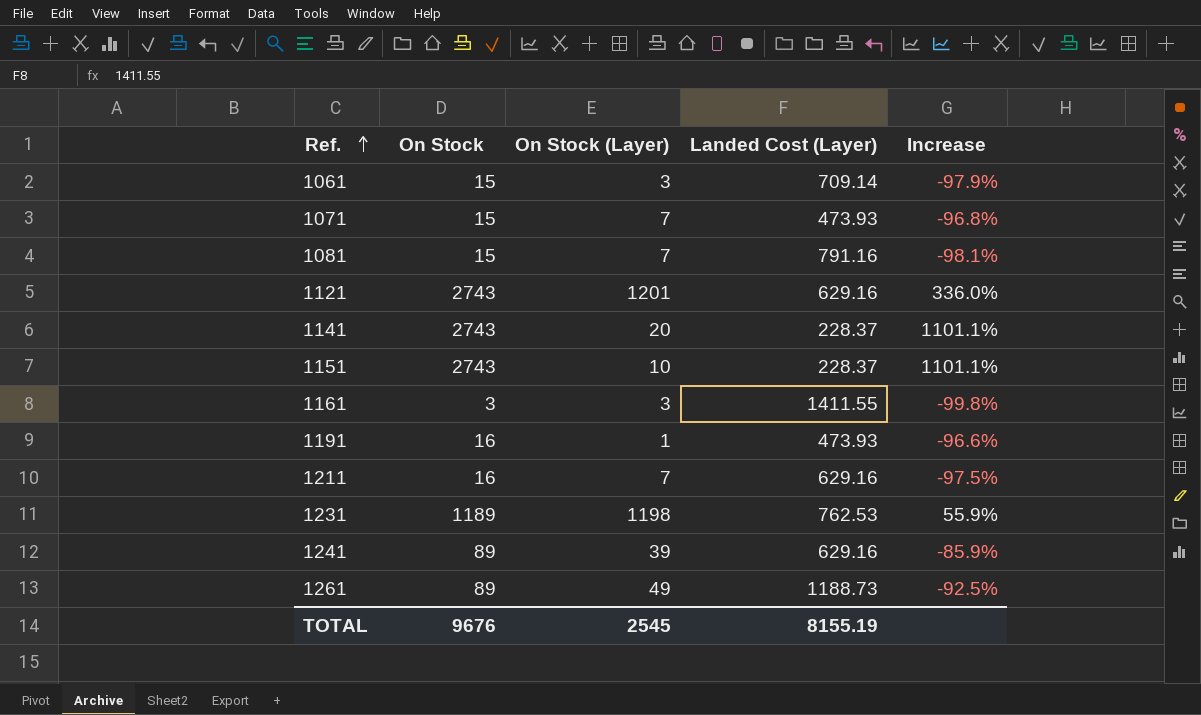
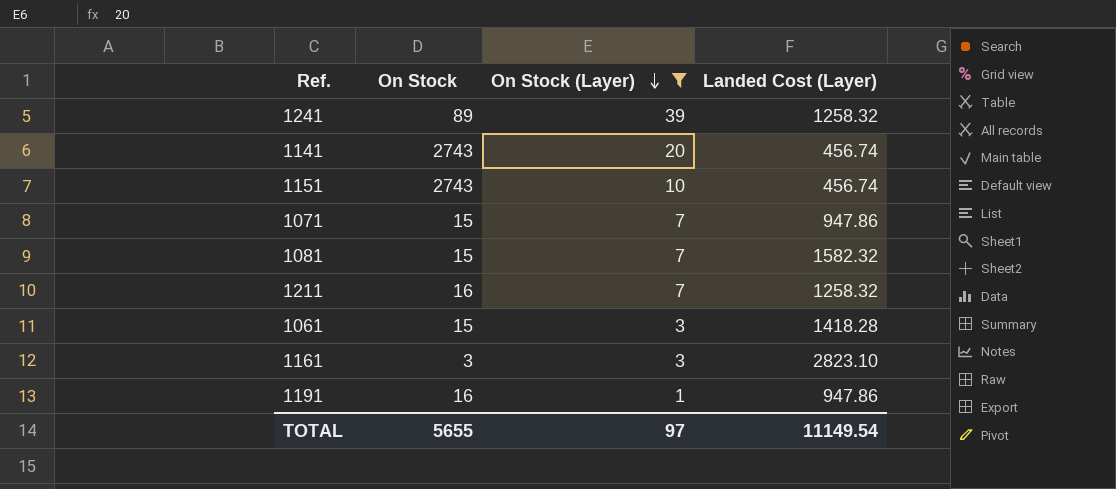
filter: none -> On Stock (Layer) <= 39
row order: Ref. ascending -> On Stock (Layer) descending
column Increase | formula: ([On Stock] - [Landed Cost (Layer)]) / [Landed Cost (Layer)] -> none
1241 | Landed Cost (Layer): 629.16 -> 1258.32
1141 | Landed Cost (Layer): 228.37 -> 456.74
1151 | Landed Cost (Layer): 228.37 -> 456.74
1071 | Landed Cost (Layer): 473.93 -> 947.86
1081 | Landed Cost (Layer): 791.16 -> 1582.32
1211 | Landed Cost (Layer): 629.16 -> 1258.32
1061 | Landed Cost (Layer): 709.14 -> 1418.28
1161 | Landed Cost (Layer): 1411.55 -> 2823.10
1191 | Landed Cost (Layer): 473.93 -> 947.86
TOTAL | On Stock: 9676 -> 5655
TOTAL | On Stock (Layer): 2545 -> 97
TOTAL | Landed Cost (Layer): 8155.19 -> 11149.54

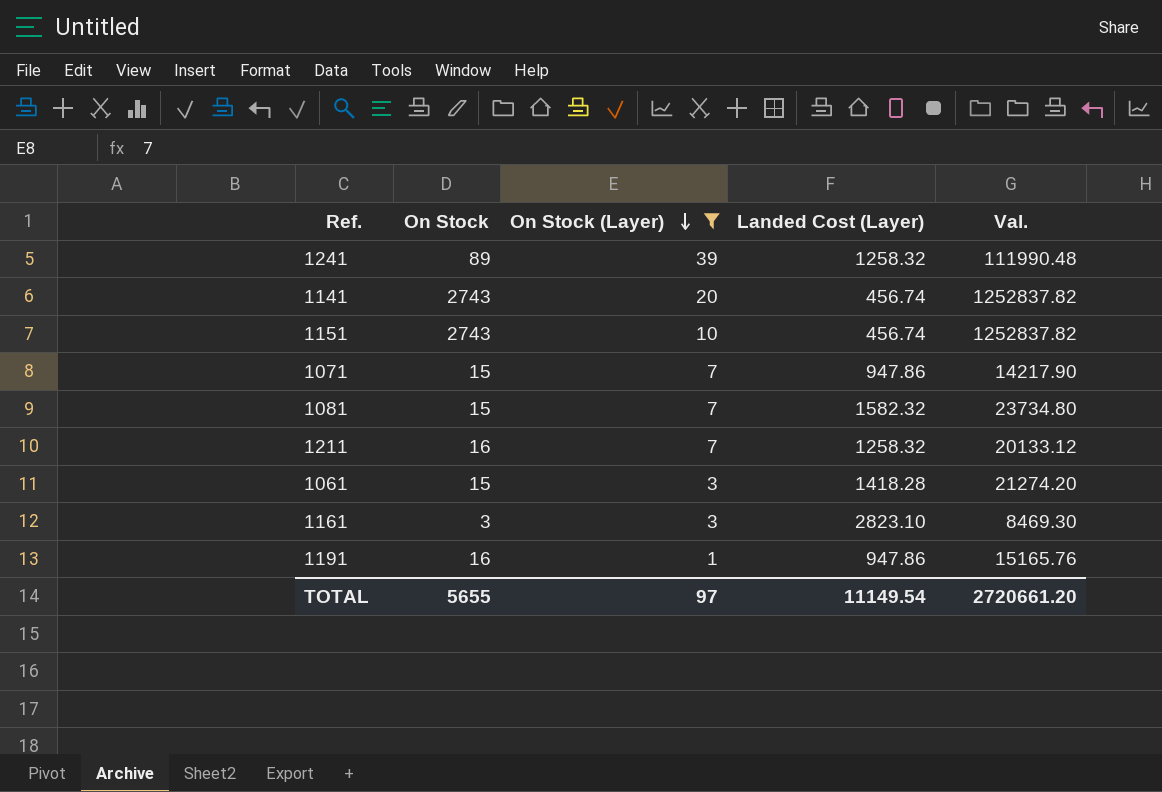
column Val. | formula: none -> [On Stock] * [Landed Cost (Layer)]

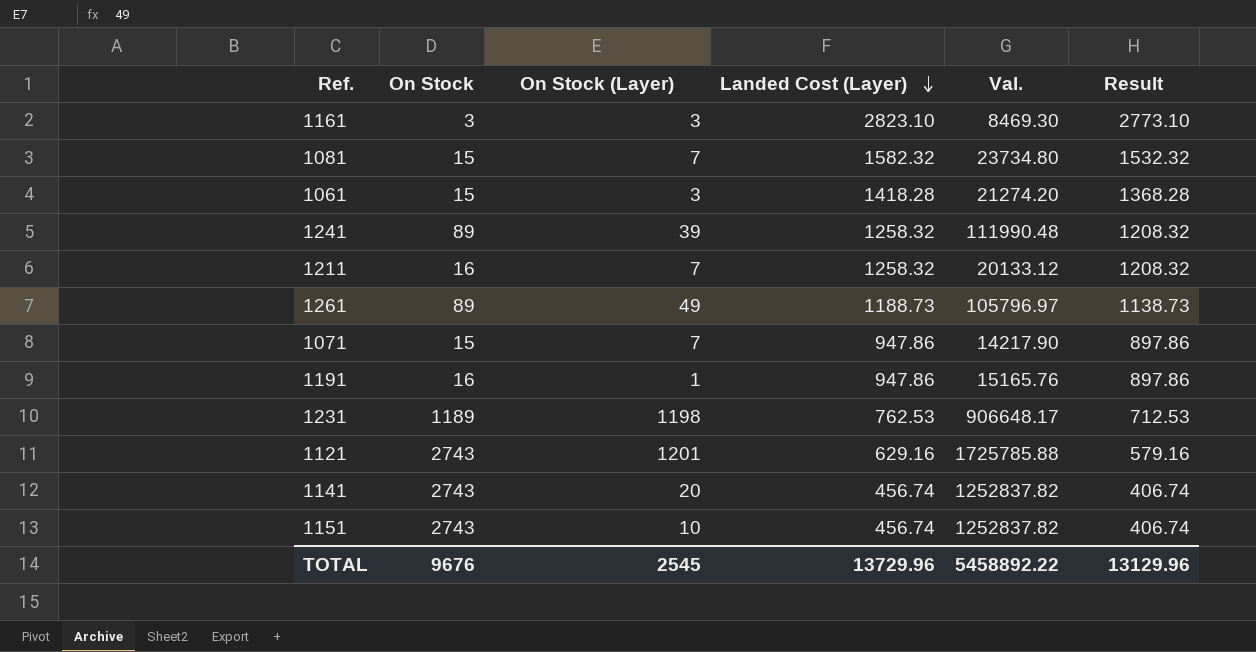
filter: On Stock (Layer) <= 39 -> none
row order: On Stock (Layer) descending -> Landed Cost (Layer) descending
column Result | formula: none -> [Landed Cost (Layer)] - 50
TOTAL | On Stock: 5655 -> 9676
TOTAL | On Stock (Layer): 97 -> 2545
TOTAL | Landed Cost (Layer): 11149.54 -> 13729.96
TOTAL | Val.: 2720661.20 -> 5458892.22

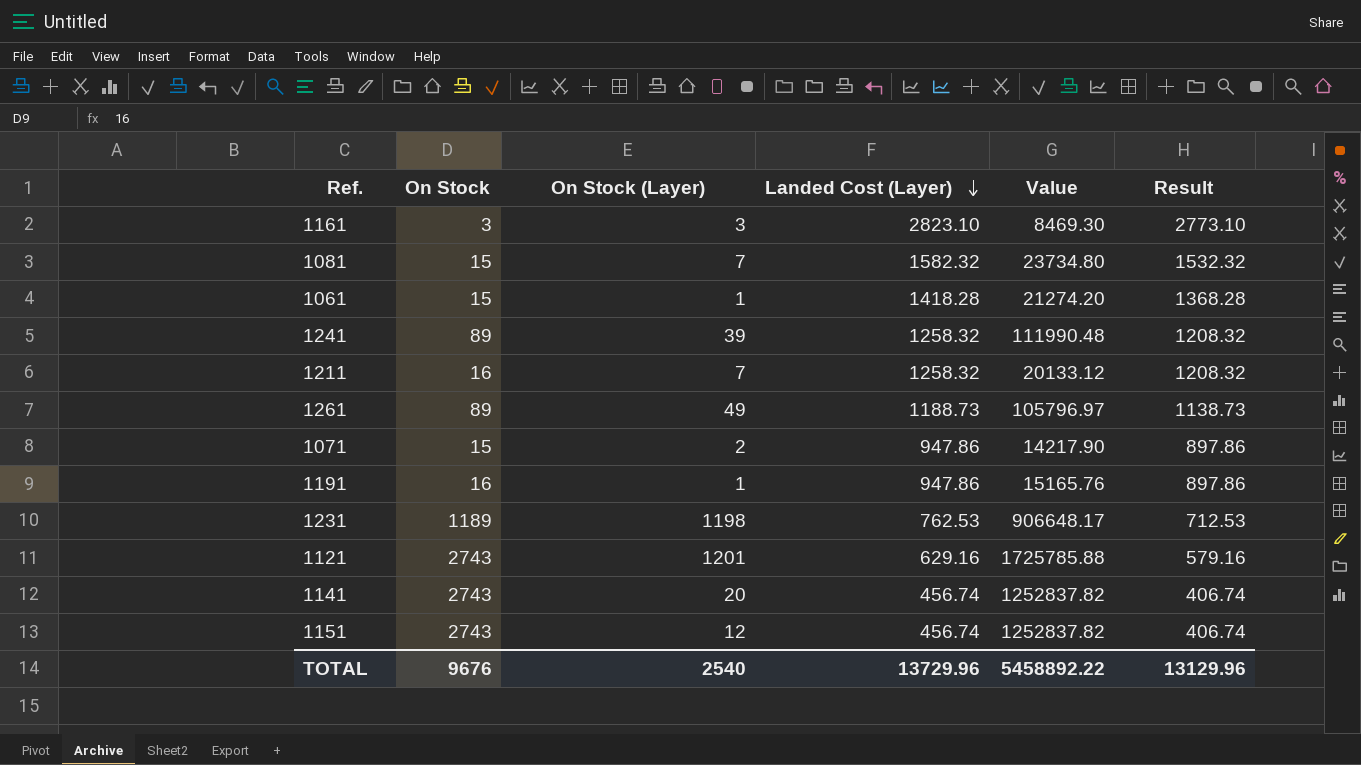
column name: Val. -> Value
1061 | On Stock (Layer): 3 -> 1
1071 | On Stock (Layer): 7 -> 2
1151 | On Stock (Layer): 10 -> 12
TOTAL | On Stock (Layer): 2545 -> 2540

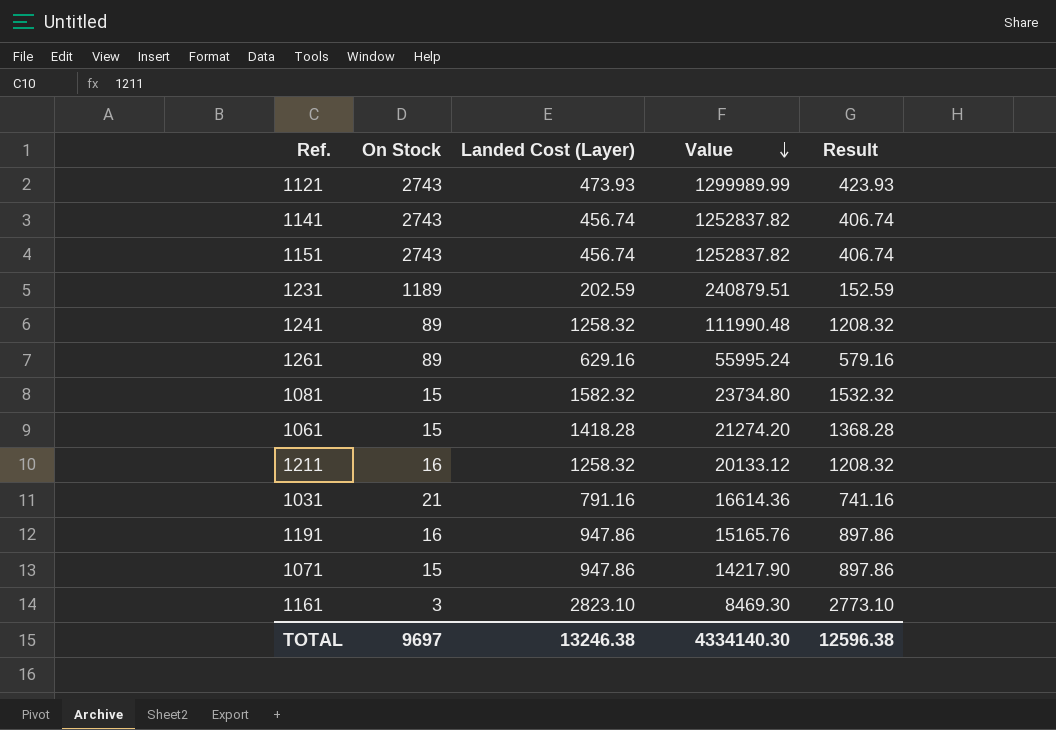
row order: Landed Cost (Layer) descending -> Value descending
column On Stock (Layer) | position: 3 -> none
1121 | Landed Cost (Layer): 629.16 -> 473.93
1121 | Value: 1725785.88 -> 1299989.99
1121 | Result: 579.16 -> 423.93
1231 | Landed Cost (Layer): 762.53 -> 202.59
1231 | Value: 906648.17 -> 240879.51
1231 | Result: 712.53 -> 152.59
1261 | Landed Cost (Layer): 1188.73 -> 629.16
1261 | Value: 105796.97 -> 55995.24
1261 | Result: 1138.73 -> 579.16
row 1031: none -> 21 | 791.16 | 16614.36 | 741.16
TOTAL | On Stock: 9676 -> 9697
TOTAL | Landed Cost (Layer): 13729.96 -> 13246.38
TOTAL | Value: 5458892.22 -> 4334140.30
TOTAL | Result: 13129.96 -> 12596.38

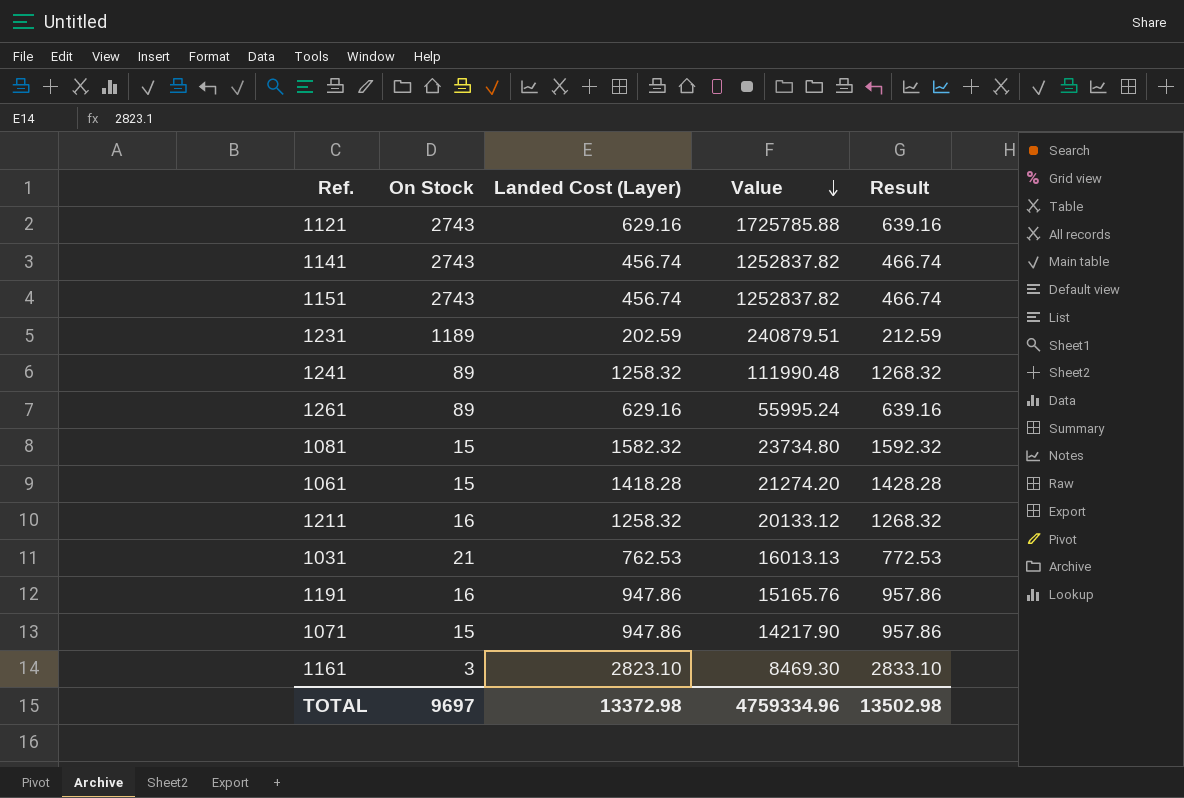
column Result | formula: [Landed Cost (Layer)] - 50 -> [Landed Cost (Layer)] + 10
1121 | Landed Cost (Layer): 473.93 -> 629.16
1121 | Value: 1299989.99 -> 1725785.88
1031 | Landed Cost (Layer): 791.16 -> 762.53
1031 | Value: 16614.36 -> 16013.13
TOTAL | Landed Cost (Layer): 13246.38 -> 13372.98
TOTAL | Value: 4334140.30 -> 4759334.96
TOTAL | Result: 12596.38 -> 13502.98

